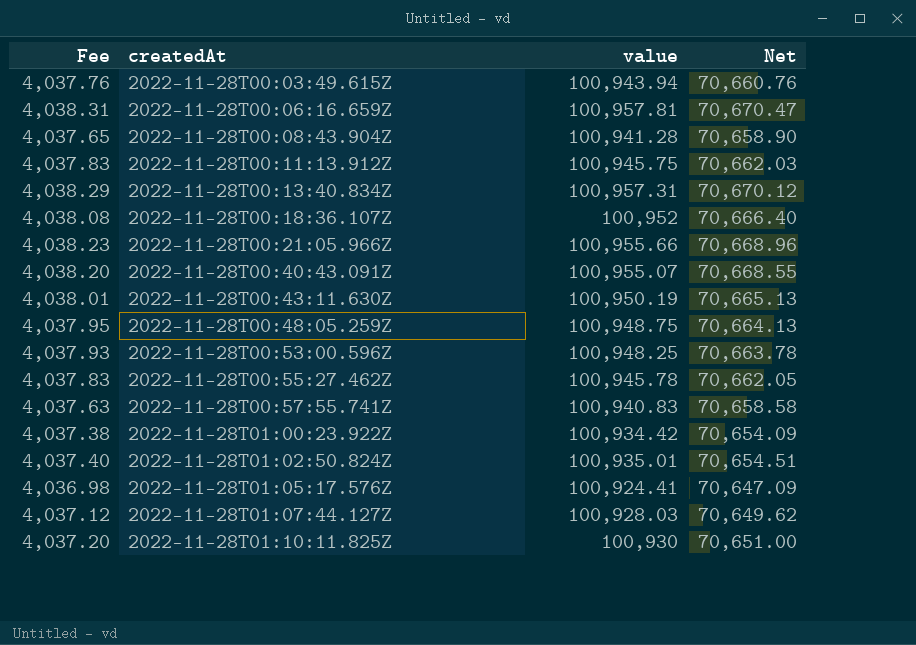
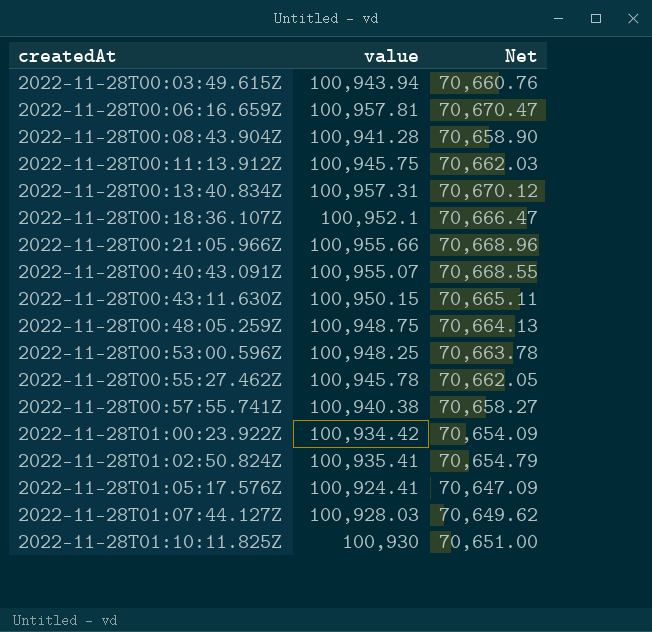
column Fee | formula: [value] * 0.04 -> none
2022-11-28T00:18:36.107Z | value: 100,952 -> 100,952.1
2022-11-28T00:18:36.107Z | Net: 70,666.40 -> 70,666.47
2022-11-28T00:43:11.630Z | value: 100,950.19 -> 100,950.15
2022-11-28T00:43:11.630Z | Net: 70,665.13 -> 70,665.11
2022-11-28T00:57:55.741Z | value: 100,940.83 -> 100,940.38
2022-11-28T00:57:55.741Z | Net: 70,658.58 -> 70,658.27
2022-11-28T01:02:50.824Z | value: 100,935.01 -> 100,935.41
2022-11-28T01:02:50.824Z | Net: 70,654.51 -> 70,654.79

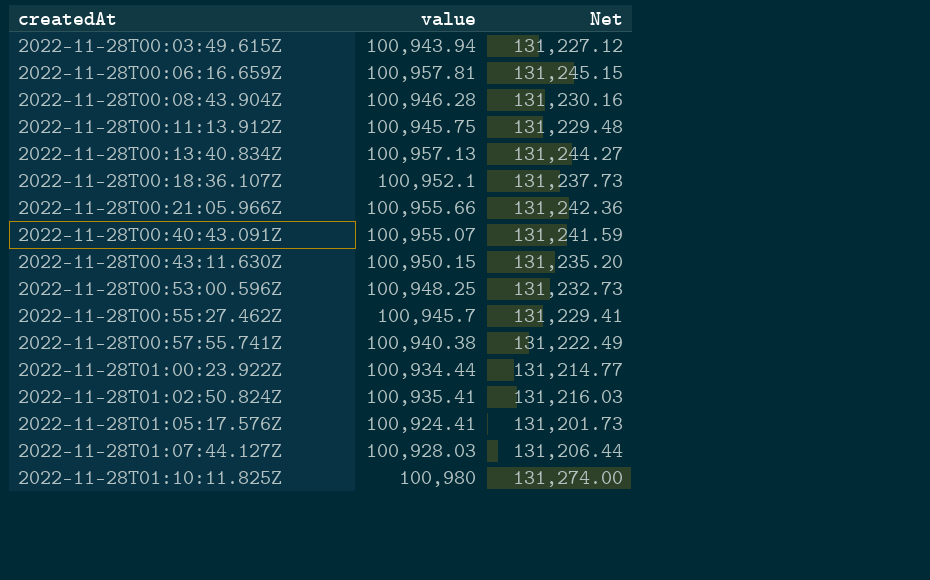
column Net | formula: [value] * 0.7 -> [value] * 1.3
row 2022-11-28T00:48:05.259Z: 100,948.75 | 70,664.13 -> none
2022-11-28T00:08:43.904Z | value: 100,941.28 -> 100,946.28
2022-11-28T00:13:40.834Z | value: 100,957.31 -> 100,957.13
2022-11-28T00:55:27.462Z | value: 100,945.78 -> 100,945.7
2022-11-28T01:00:23.922Z | value: 100,934.42 -> 100,934.44
2022-11-28T01:10:11.825Z | value: 100,930 -> 100,980

